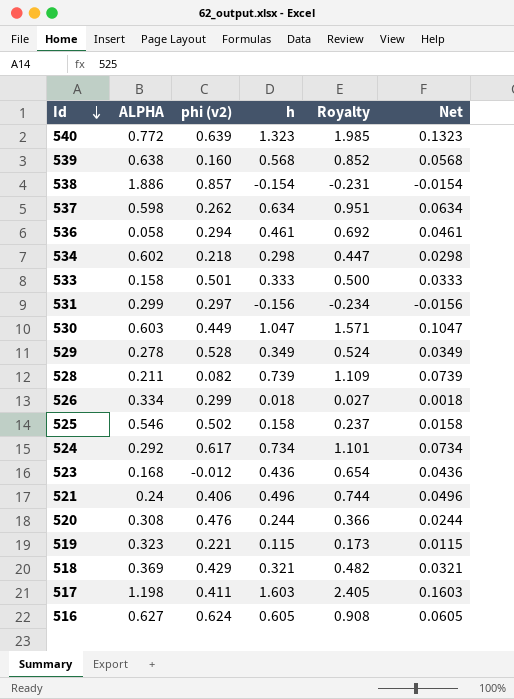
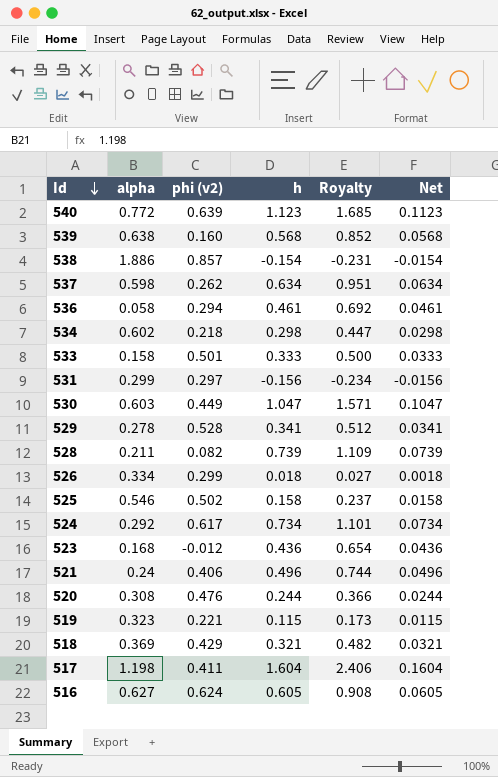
column name: ALPHA -> alpha
540 | h: 1.323 -> 1.123
540 | Royalty: 1.985 -> 1.685
540 | Net: 0.1323 -> 0.1123
529 | h: 0.349 -> 0.341
529 | Royalty: 0.524 -> 0.512
529 | Net: 0.0349 -> 0.0341
517 | h: 1.603 -> 1.604
517 | Royalty: 2.405 -> 2.406
517 | Net: 0.1603 -> 0.1604

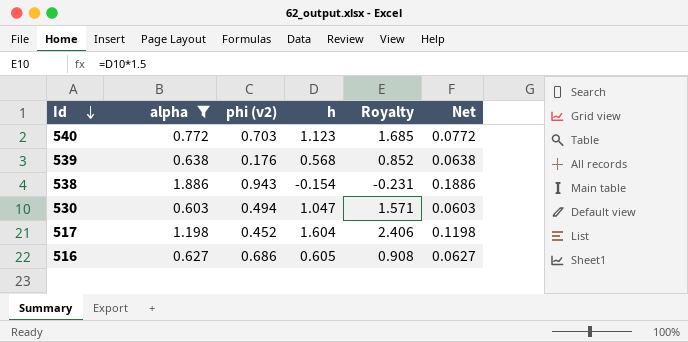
filter: none -> alpha >= 0.603
column Net | formula: [h] * 0.1 -> [alpha] * 0.1
540 | phi (v2): 0.639 -> 0.703
539 | phi (v2): 0.160 -> 0.176
538 | phi (v2): 0.857 -> 0.943
530 | phi (v2): 0.449 -> 0.494
517 | phi (v2): 0.411 -> 0.452
516 | phi (v2): 0.624 -> 0.686

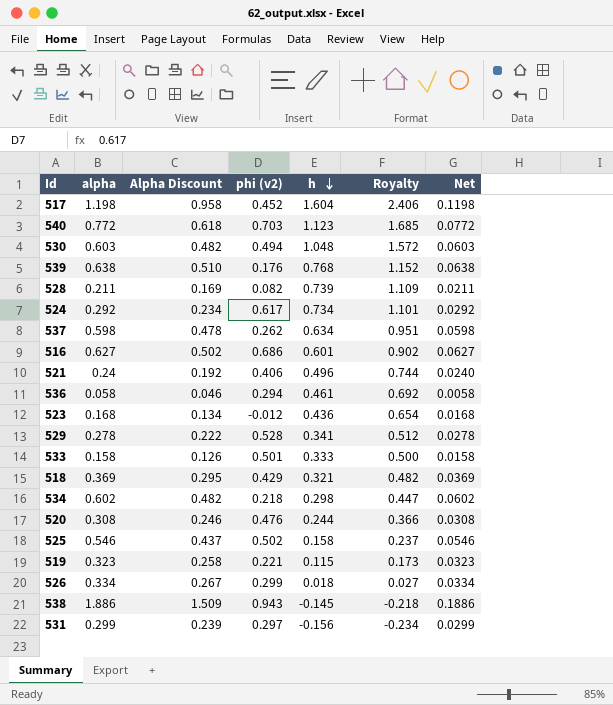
filter: alpha >= 0.603 -> none
row order: Id descending -> h descending
column Alpha Discount | formula: none -> [alpha] * 0.8
530 | h: 1.047 -> 1.048
530 | Royalty: 1.571 -> 1.572
539 | h: 0.568 -> 0.768
539 | Royalty: 0.852 -> 1.152
516 | h: 0.605 -> 0.601
516 | Royalty: 0.908 -> 0.902
538 | h: -0.154 -> -0.145
538 | Royalty: -0.231 -> -0.218

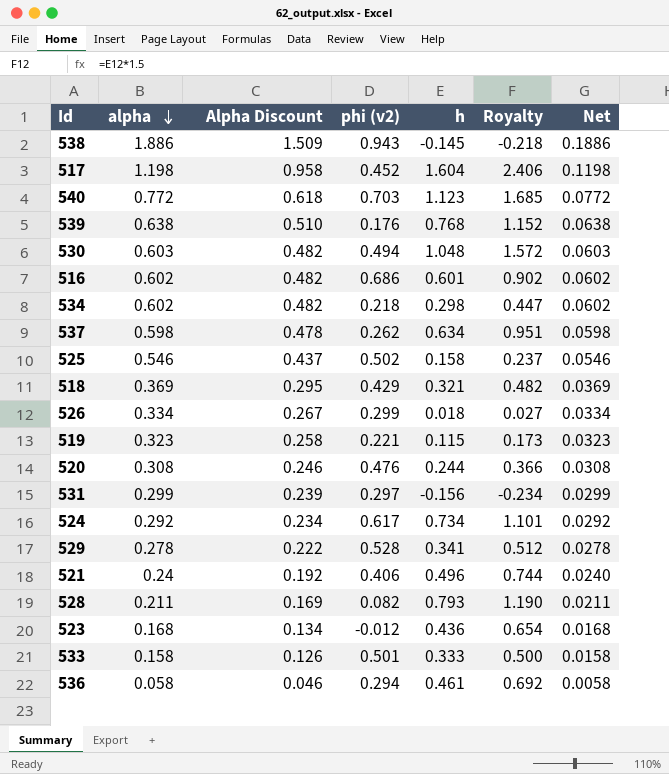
row order: h descending -> alpha descending
516 | alpha: 0.627 -> 0.602
516 | Alpha Discount: 0.502 -> 0.482
516 | Net: 0.0627 -> 0.0602
528 | h: 0.739 -> 0.793
528 | Royalty: 1.109 -> 1.190

